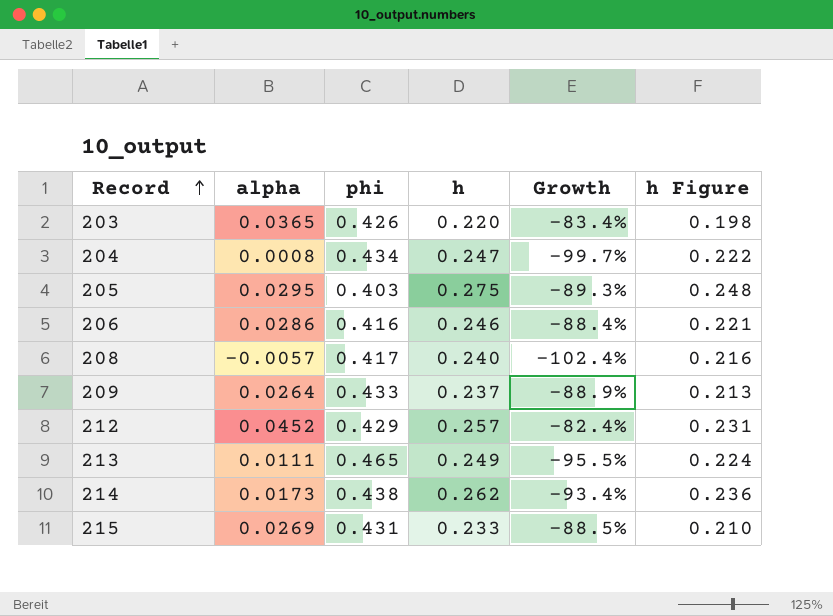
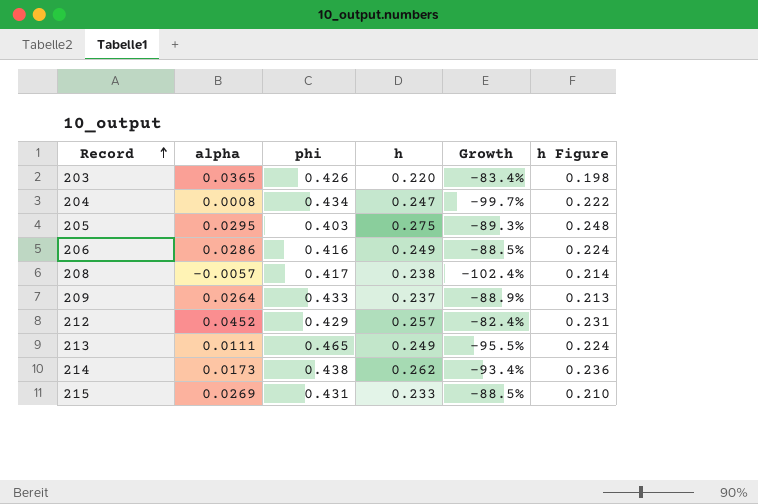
206 | h: 0.246 -> 0.249
206 | Growth: -88.4% -> -88.5%
206 | h Figure: 0.221 -> 0.224
208 | h: 0.240 -> 0.238
208 | h Figure: 0.216 -> 0.214

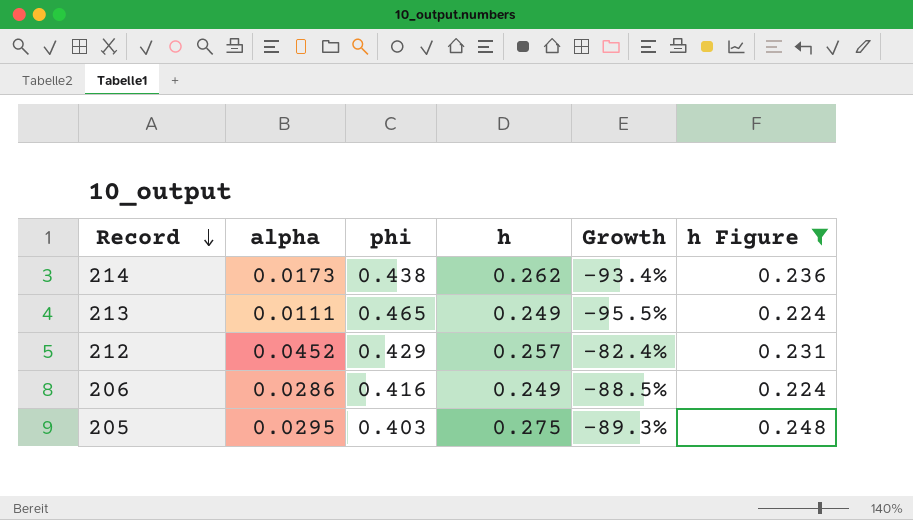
filter: none -> h Figure >= 0.224
row order: Record ascending -> Record descending

